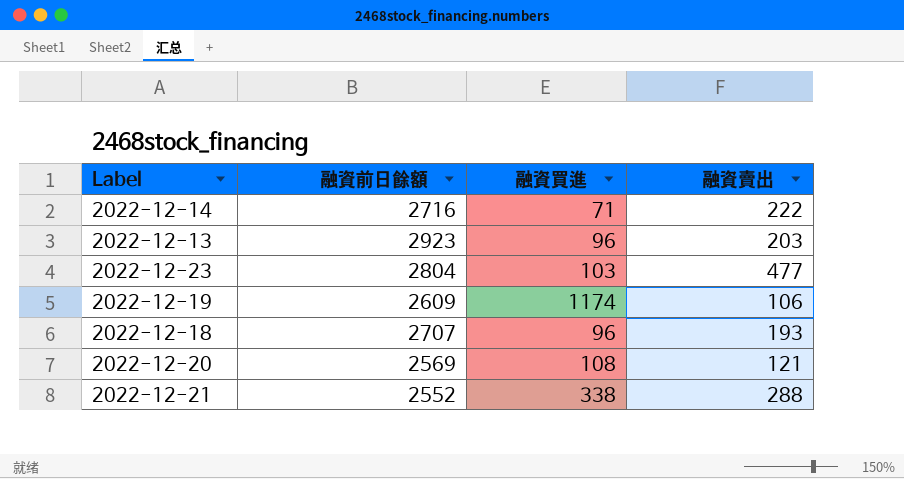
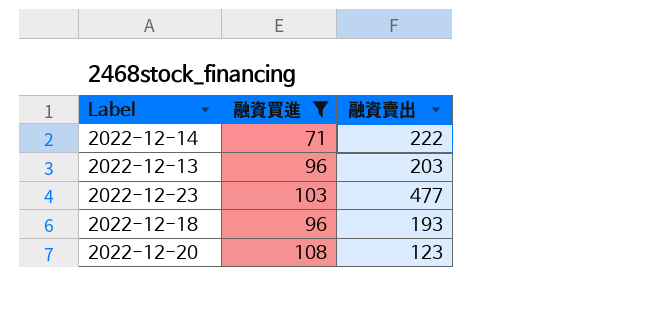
filter: none -> 融資買進 <= 108
column 融資前日餘額 | position: 2 -> none
2022-12-20 | 融資賣出: 121 -> 123

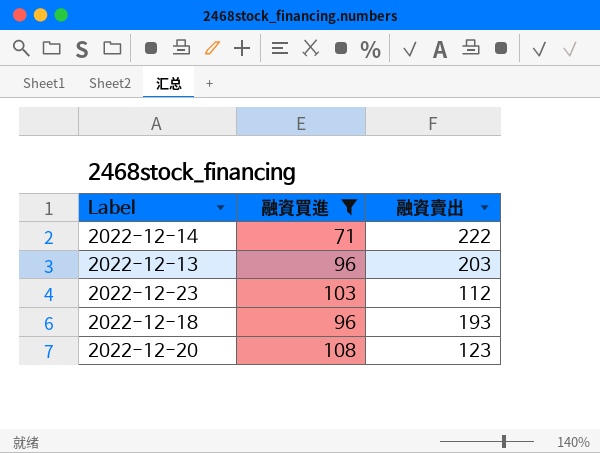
2022-12-23 | 融資賣出: 477 -> 112

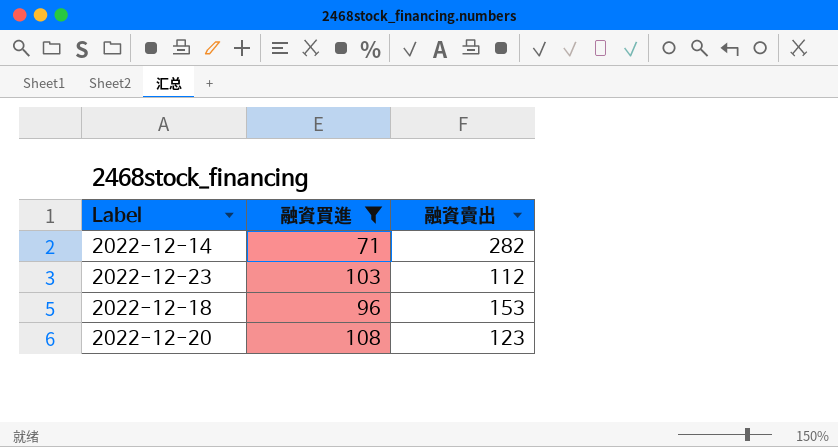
row 2022-12-13: 96 | 203 -> none
2022-12-14 | 融資賣出: 222 -> 282
2022-12-18 | 融資賣出: 193 -> 153

